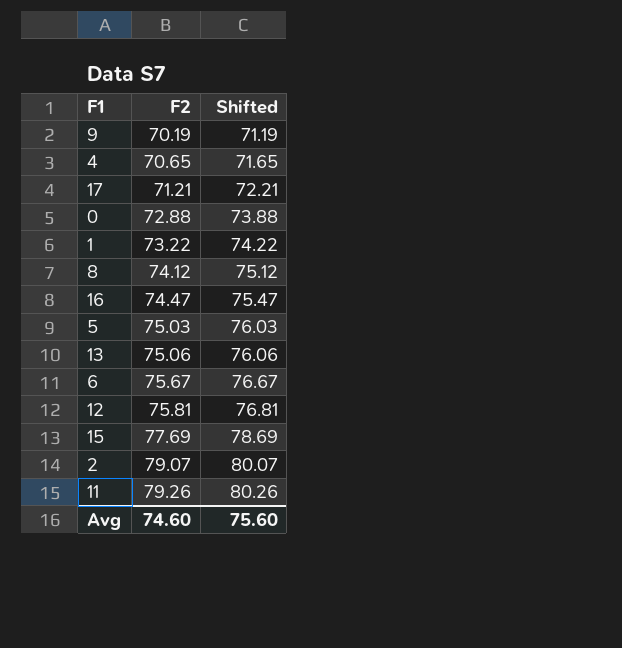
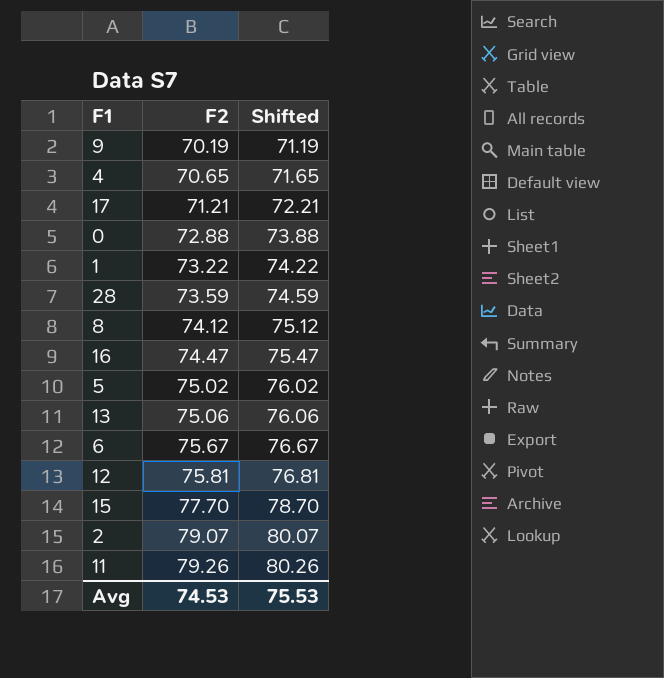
row 28: none -> 73.59 | 74.59
5 | F2: 75.03 -> 75.02
5 | Shifted: 76.03 -> 76.02
15 | F2: 77.69 -> 77.70
15 | Shifted: 78.69 -> 78.70
Avg | F2: 74.60 -> 74.53
Avg | Shifted: 75.60 -> 75.53

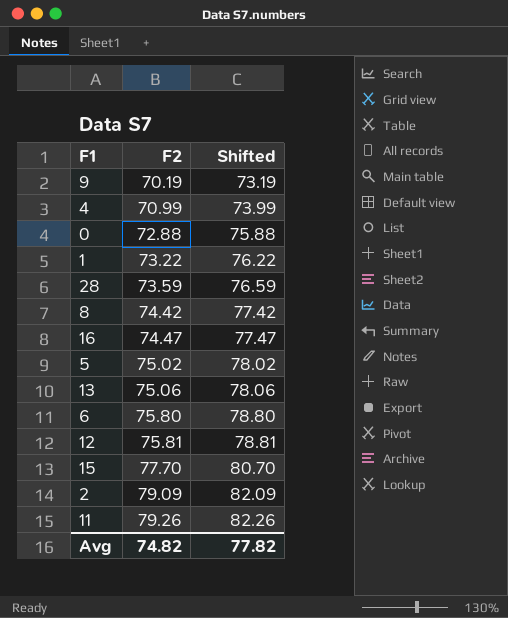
column Shifted | formula: [F2] + 1 -> [F2] + 3
row 17: 71.21 | 72.21 -> none
4 | F2: 70.65 -> 70.99
8 | F2: 74.12 -> 74.42
6 | F2: 75.67 -> 75.80
2 | F2: 79.07 -> 79.09
Avg | F2: 74.53 -> 74.82
Avg | Shifted: 75.53 -> 77.82

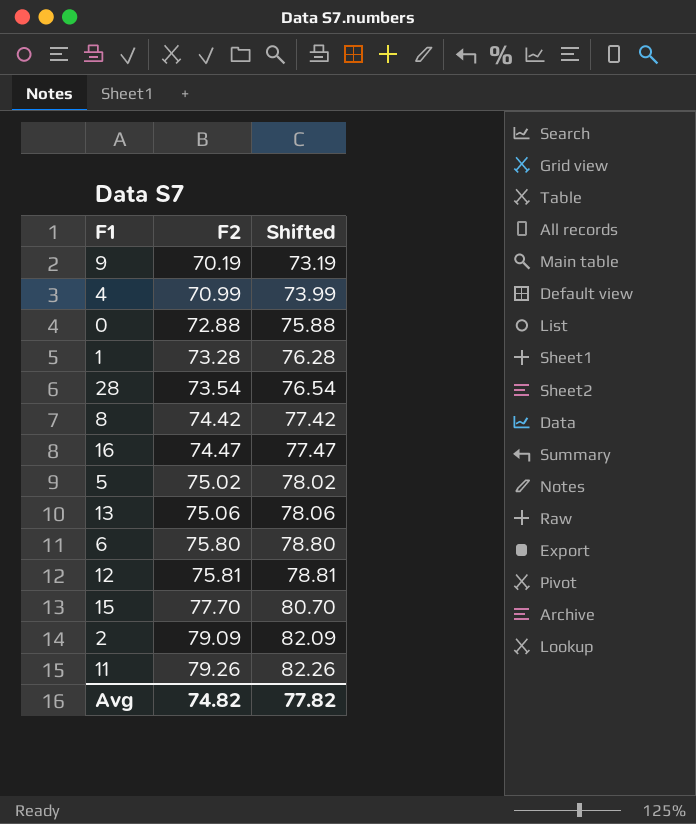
1 | F2: 73.22 -> 73.28
1 | Shifted: 76.22 -> 76.28
28 | F2: 73.59 -> 73.54
28 | Shifted: 76.59 -> 76.54

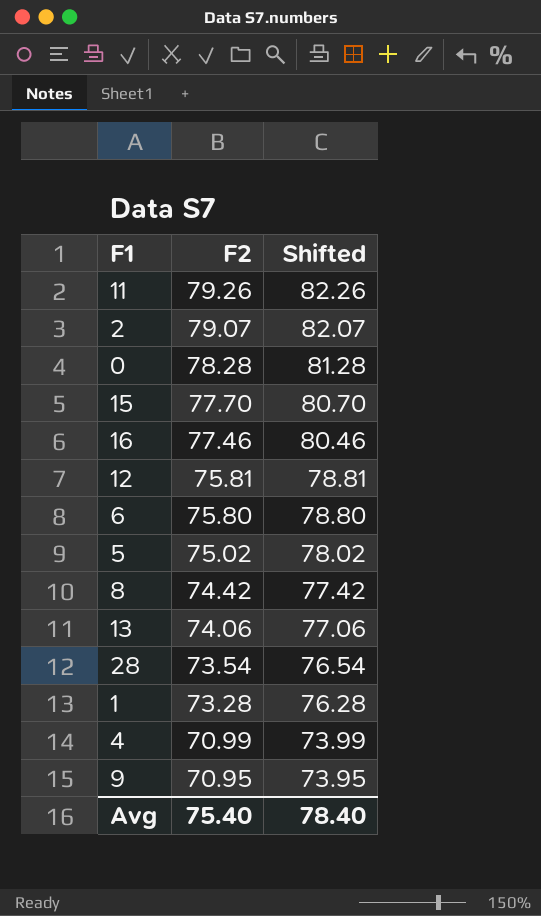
row order: F2 ascending -> F2 descending
2 | F2: 79.09 -> 79.07
2 | Shifted: 82.09 -> 82.07
0 | F2: 72.88 -> 78.28
0 | Shifted: 75.88 -> 81.28
16 | F2: 74.47 -> 77.46
16 | Shifted: 77.47 -> 80.46
13 | F2: 75.06 -> 74.06
13 | Shifted: 78.06 -> 77.06
9 | F2: 70.19 -> 70.95
9 | Shifted: 73.19 -> 73.95
Avg | F2: 74.82 -> 75.40
Avg | Shifted: 77.82 -> 78.40

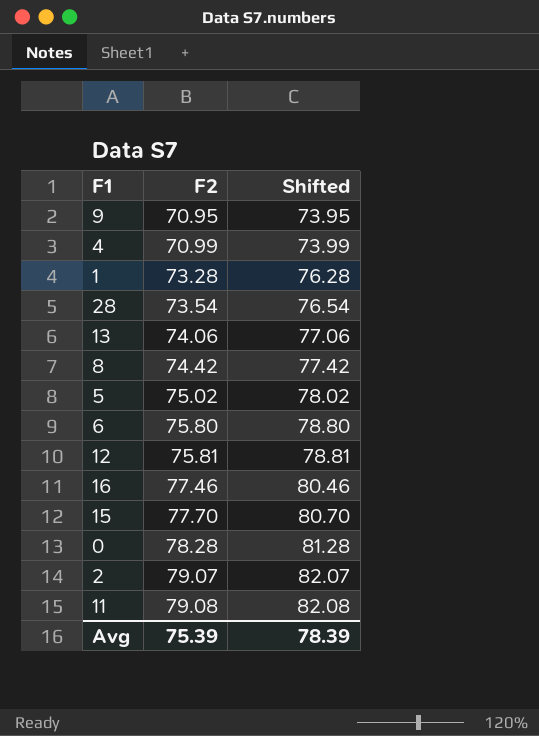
row order: F2 descending -> F2 ascending
11 | F2: 79.26 -> 79.08
11 | Shifted: 82.26 -> 82.08
Avg | F2: 75.40 -> 75.39
Avg | Shifted: 78.40 -> 78.39

